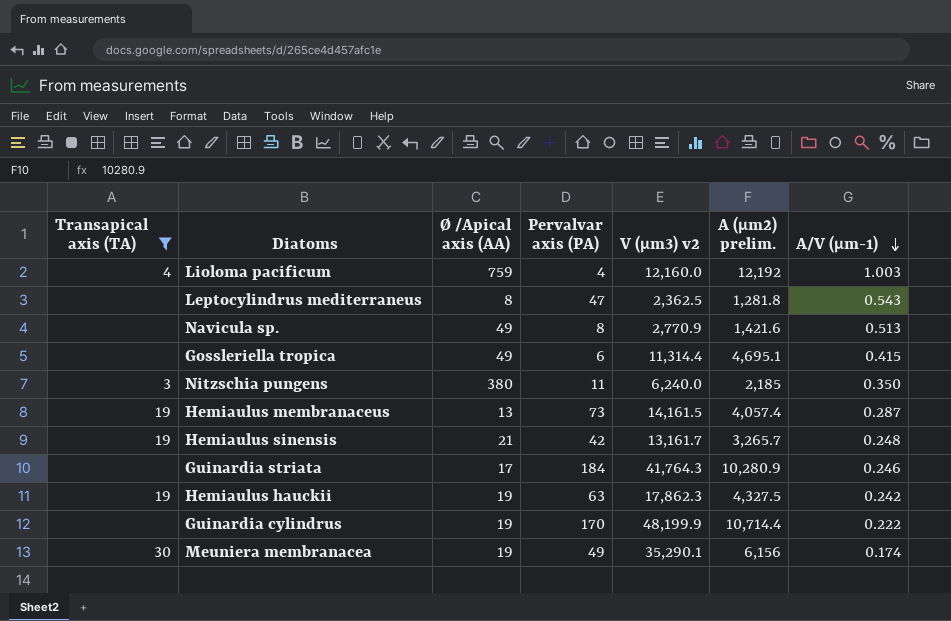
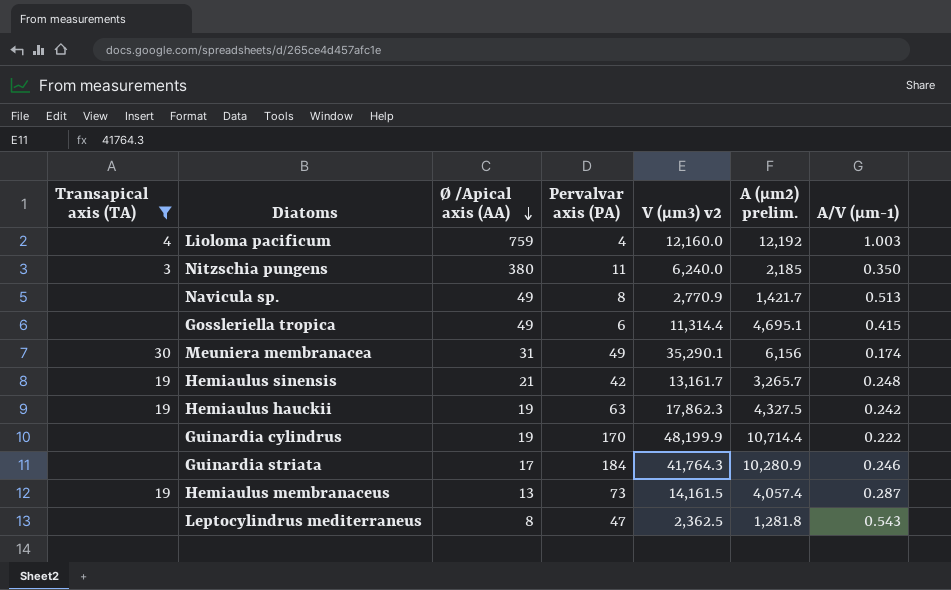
row order: A/V (µm-1) descending -> Ø /Apical axis (AA) descending
Navicula sp. | A (µm2) prelim.: 1,421.6 -> 1,421.7
Meuniera membranacea | Ø /Apical axis (AA): 19 -> 31

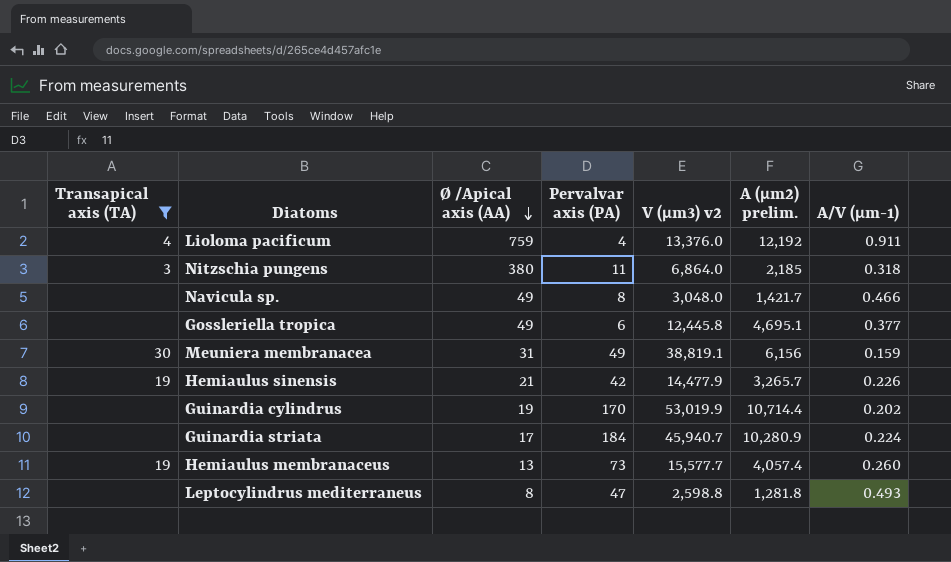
row Hemiaulus hauckii: 19 | 19 | 63 | 17,862.3 | 4,327.5 | 0.242 -> none
Lioloma pacificum | V (µm3) v2: 12,160.0 -> 13,376.0
Lioloma pacificum | A/V (µm-1): 1.003 -> 0.911
Nitzschia pungens | V (µm3) v2: 6,240.0 -> 6,864.0
Nitzschia pungens | A/V (µm-1): 0.350 -> 0.318
Navicula sp. | V (µm3) v2: 2,770.9 -> 3,048.0
Navicula sp. | A/V (µm-1): 0.513 -> 0.466
Gossleriella tropica | V (µm3) v2: 11,314.4 -> 12,445.8
Gossleriella tropica | A/V (µm-1): 0.415 -> 0.377
Meuniera membranacea | V (µm3) v2: 35,290.1 -> 38,819.1
Meuniera membranacea | A/V (µm-1): 0.174 -> 0.159
Hemiaulus sinensis | V (µm3) v2: 13,161.7 -> 14,477.9
Hemiaulus sinensis | A/V (µm-1): 0.248 -> 0.226
Guinardia cylindrus | V (µm3) v2: 48,199.9 -> 53,019.9
Guinardia cylindrus | A/V (µm-1): 0.222 -> 0.202
Guinardia striata | V (µm3) v2: 41,764.3 -> 45,940.7
Guinardia striata | A/V (µm-1): 0.246 -> 0.224
Hemiaulus membranaceus | V (µm3) v2: 14,161.5 -> 15,577.7
Hemiaulus membranaceus | A/V (µm-1): 0.287 -> 0.260
Leptocylindrus mediterraneus | V (µm3) v2: 2,362.5 -> 2,598.8
Leptocylindrus mediterraneus | A/V (µm-1): 0.543 -> 0.493

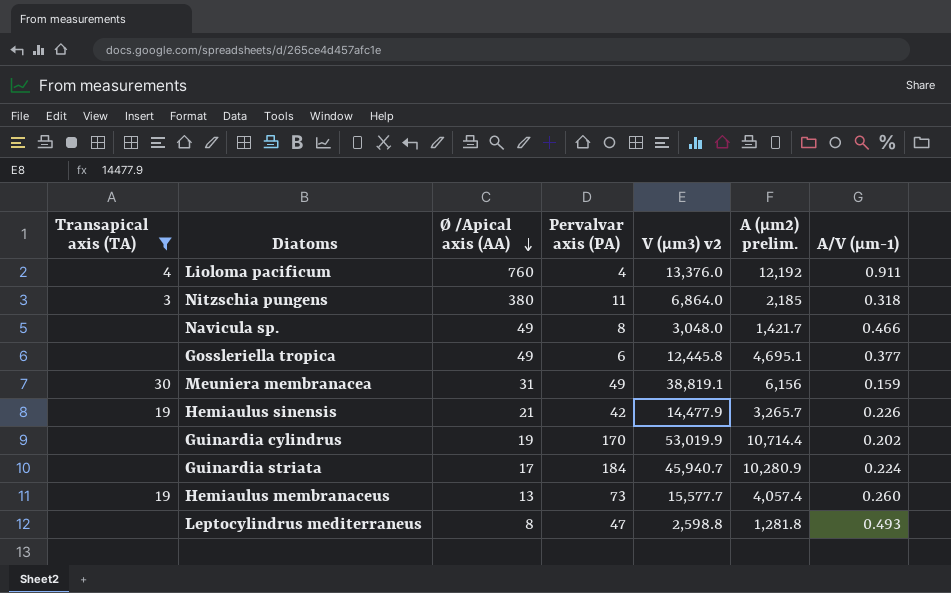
Lioloma pacificum | Ø /Apical axis (AA): 759 -> 760

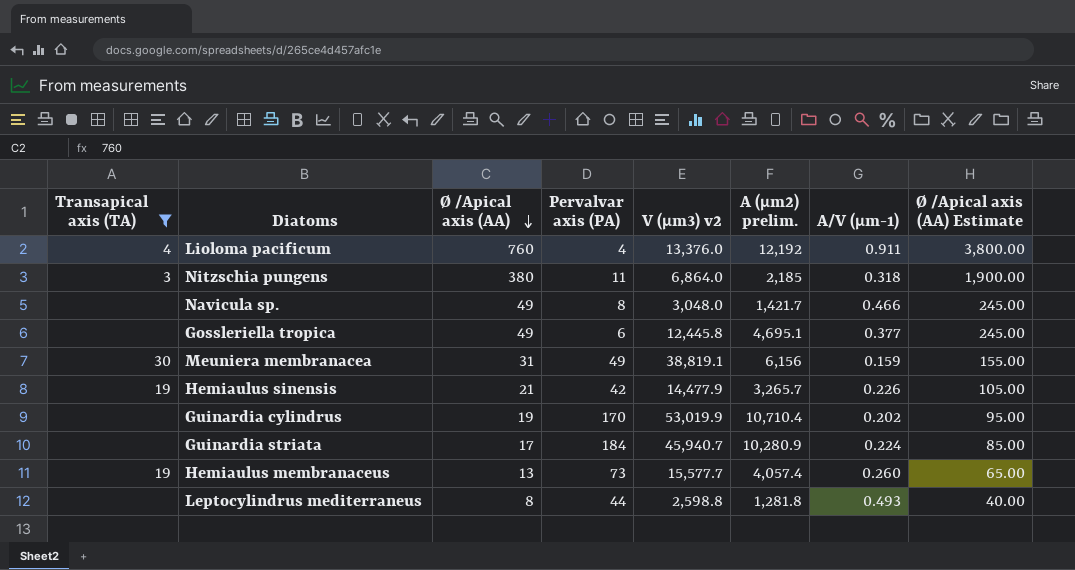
column Ø /Apical axis (AA) Estimate | formula: none -> [Ø /Apical axis (AA)] * 5
Guinardia cylindrus | A (µm2) prelim.: 10,714.4 -> 10,710.4
Leptocylindrus mediterraneus | Pervalvar axis (PA): 47 -> 44

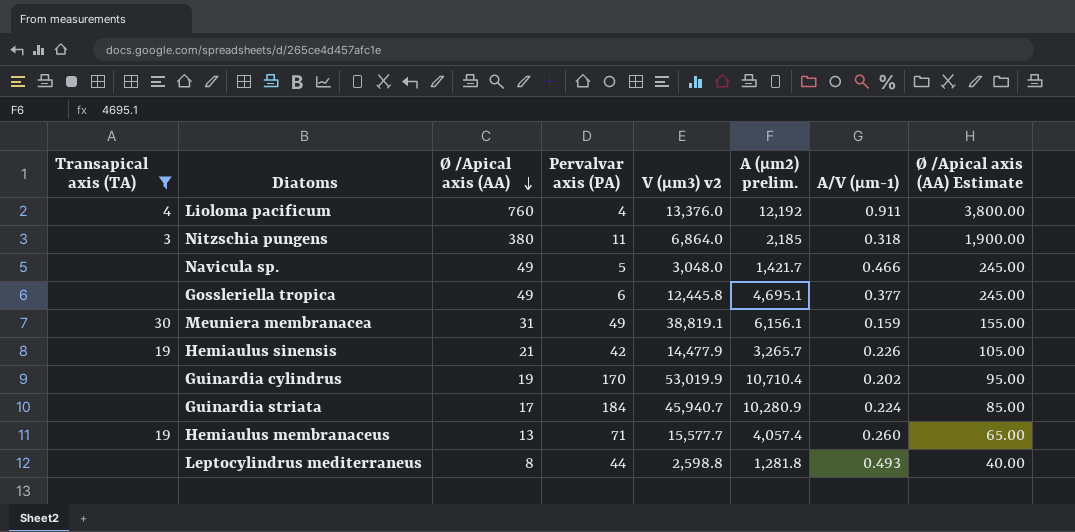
Navicula sp. | Pervalvar axis (PA): 8 -> 5
Meuniera membranacea | A (µm2) prelim.: 6,156 -> 6,156.1
Hemiaulus membranaceus | Pervalvar axis (PA): 73 -> 71

